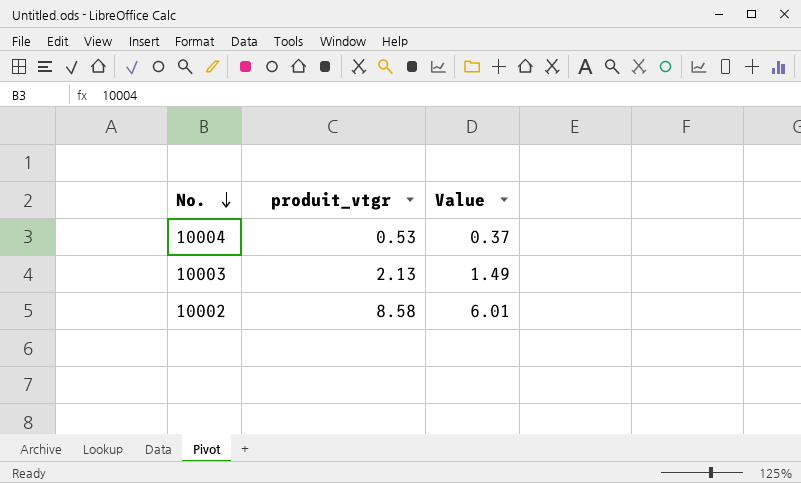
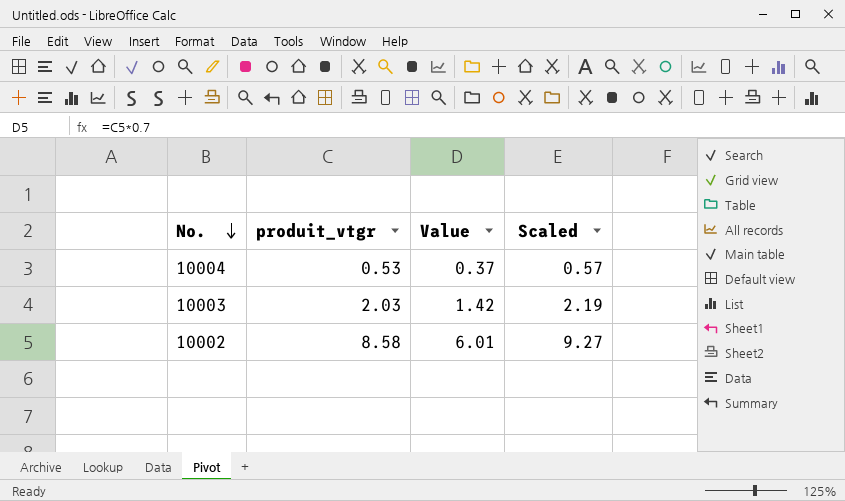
column Scaled | formula: none -> [produit_vtgr] * 1.08
10003 | produit_vtgr: 2.13 -> 2.03
10003 | Value: 1.49 -> 1.42

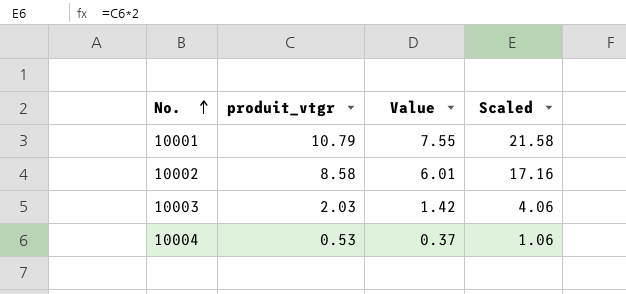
row order: No. descending -> No. ascending
column Scaled | formula: [produit_vtgr] * 1.08 -> [produit_vtgr] * 2
row 10001: none -> 10.79 | 7.55 | 21.58

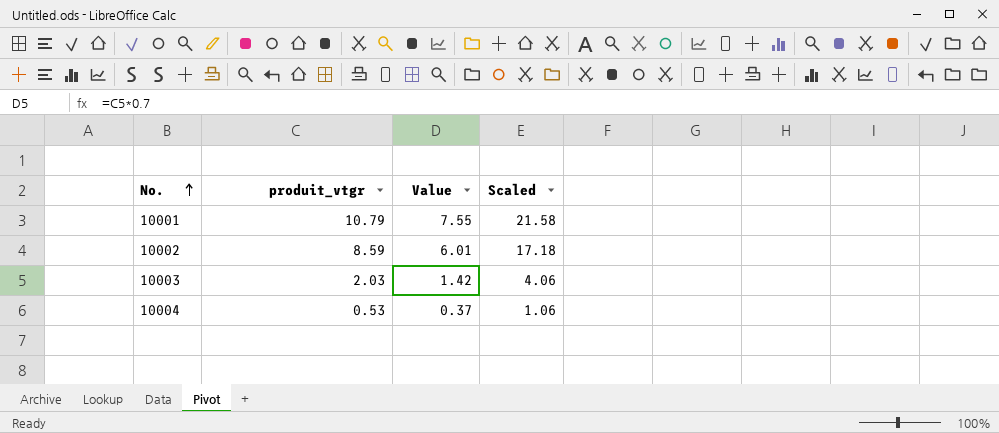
10002 | produit_vtgr: 8.58 -> 8.59
10002 | Scaled: 17.16 -> 17.18

